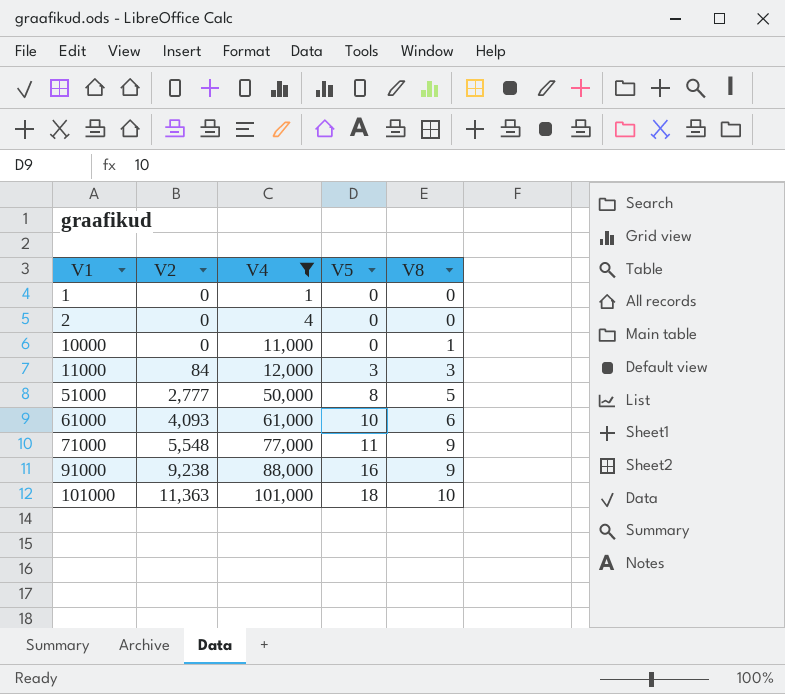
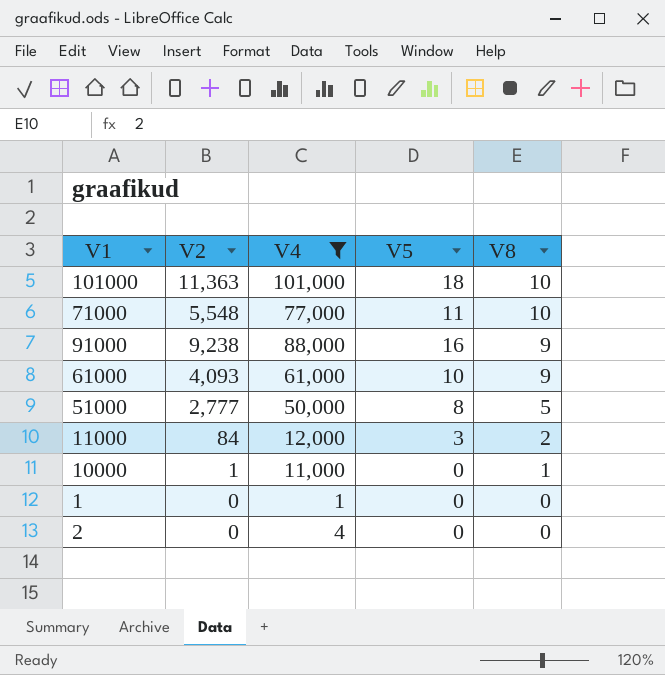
row order: V1 ascending -> V8 descending
71000 | V8: 9 -> 10
61000 | V8: 6 -> 9
11000 | V8: 3 -> 2
10000 | V2: 0 -> 1

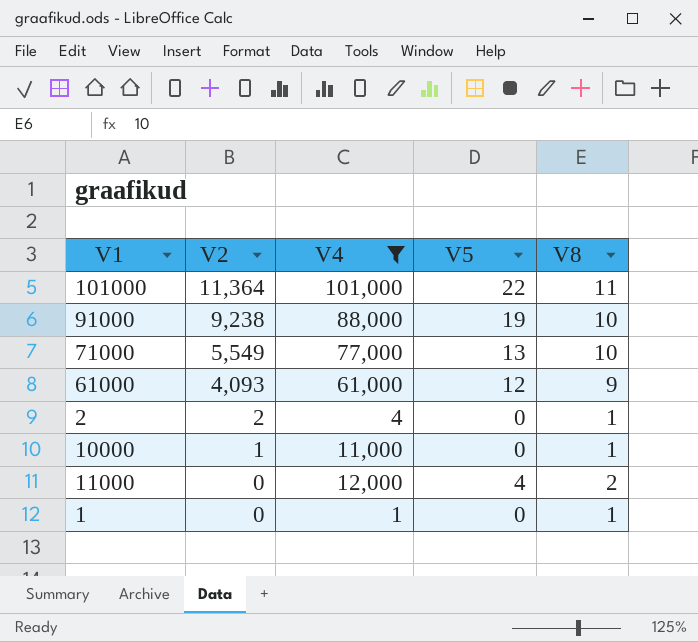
row order: V8 descending -> V2 descending
row 51000: 2,777 | 50,000 | 8 | 5 -> none
101000 | V2: 11,363 -> 11,364
101000 | V5: 18 -> 22
101000 | V8: 10 -> 11
91000 | V5: 16 -> 19
91000 | V8: 9 -> 10
71000 | V2: 5,548 -> 5,549
71000 | V5: 11 -> 13
61000 | V5: 10 -> 12
2 | V2: 0 -> 2
2 | V8: 0 -> 1
11000 | V2: 84 -> 0
11000 | V5: 3 -> 4
1 | V8: 0 -> 1

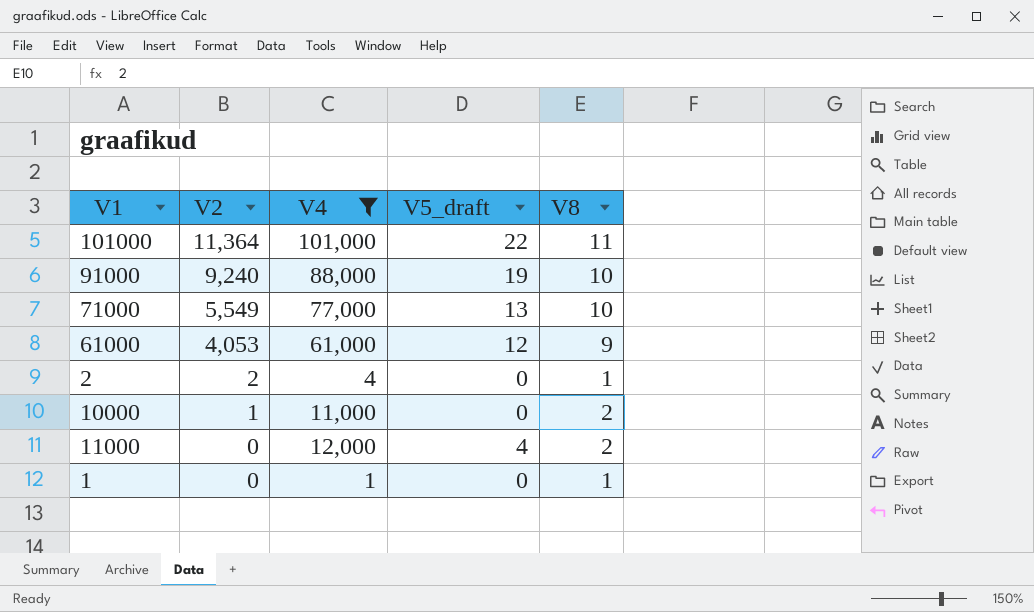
column name: V5 -> V5_draft
91000 | V2: 9,238 -> 9,240
61000 | V2: 4,093 -> 4,053
10000 | V8: 1 -> 2

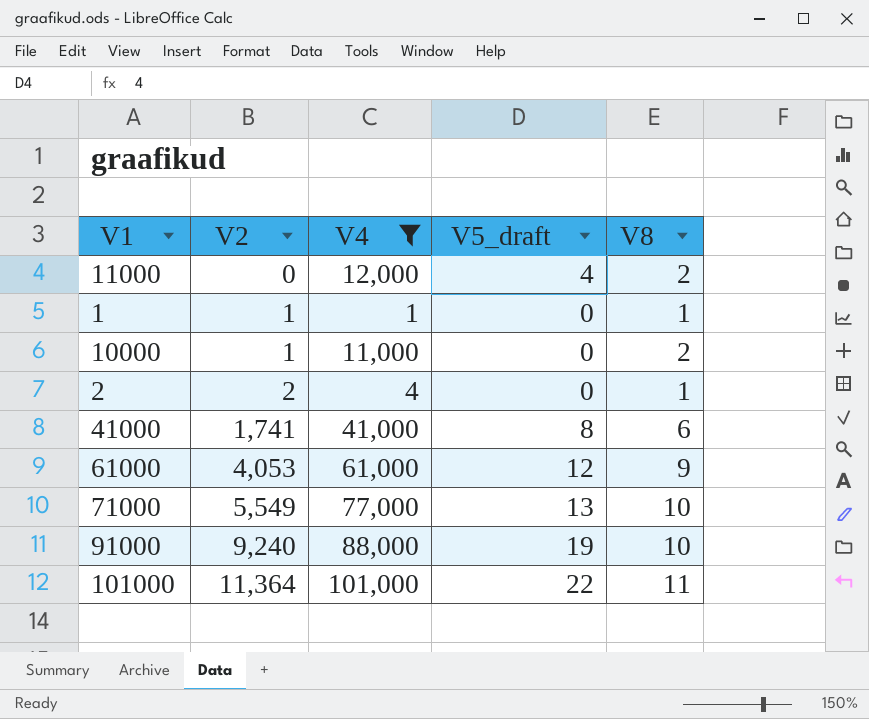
row order: V2 descending -> V2 ascending
1 | V2: 0 -> 1
row 41000: none -> 1,741 | 41,000 | 8 | 6

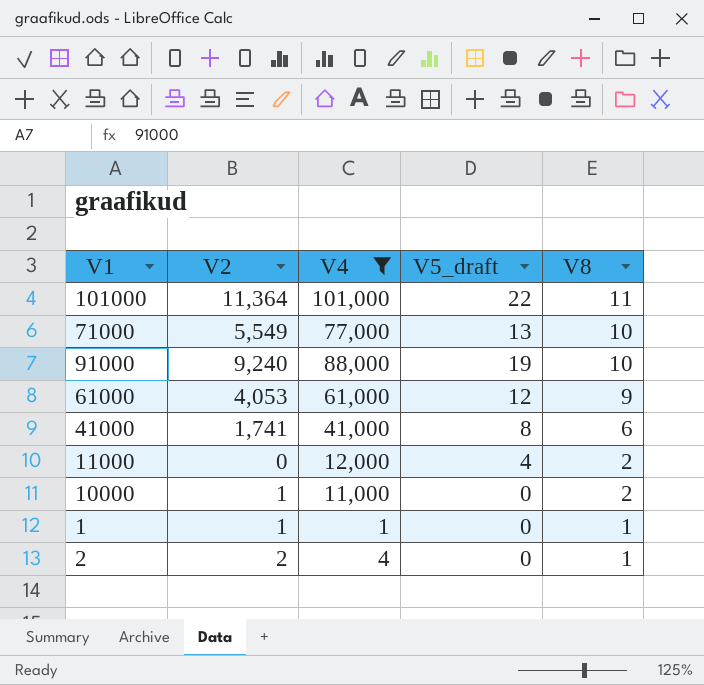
row order: V2 ascending -> V8 descending

